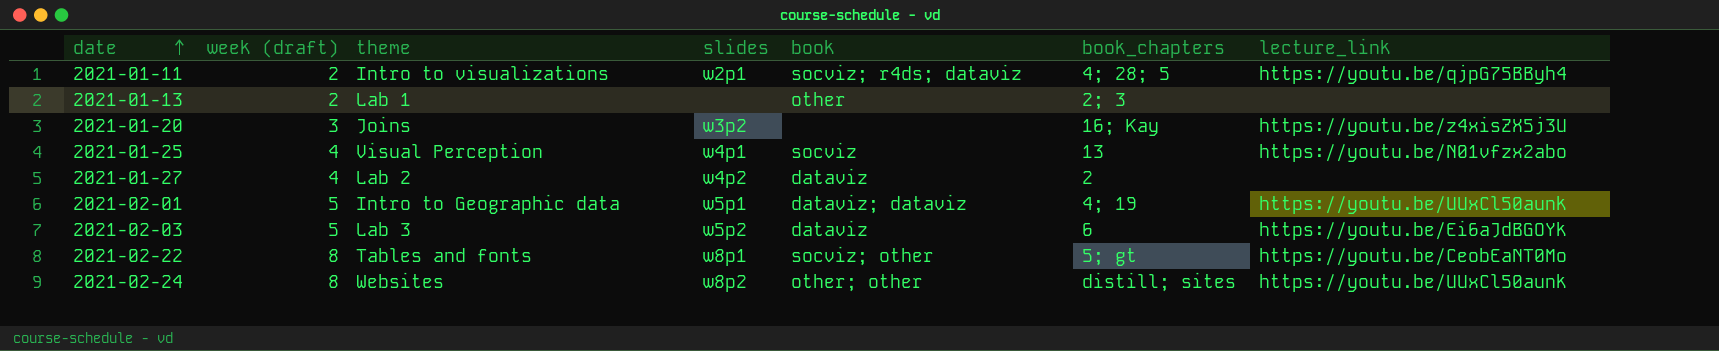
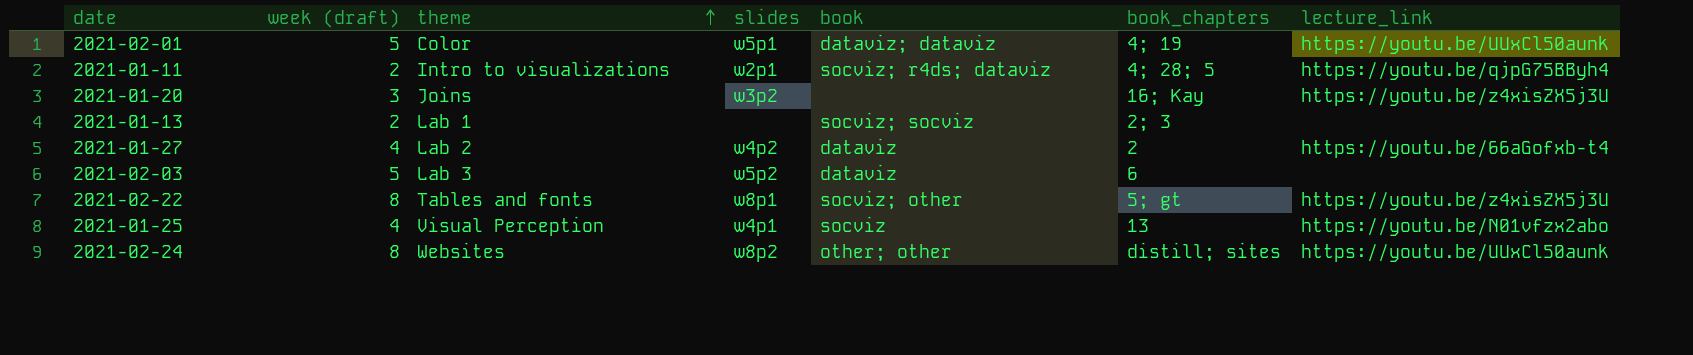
row order: date ascending -> theme ascending
2021-02-01 | theme: Intro to Geographic data -> Color
2021-01-13 | book: other -> socviz; socviz
2021-01-27 | lecture_link: none -> https://youtu.be/66aGofxb-t4
2021-02-03 | lecture_link: https://youtu.be/Ei6aJdBGOYk -> none
2021-02-22 | lecture_link: https://youtu.be/CeobEaNT0Mo -> https://youtu.be/z4xisZX5j3U

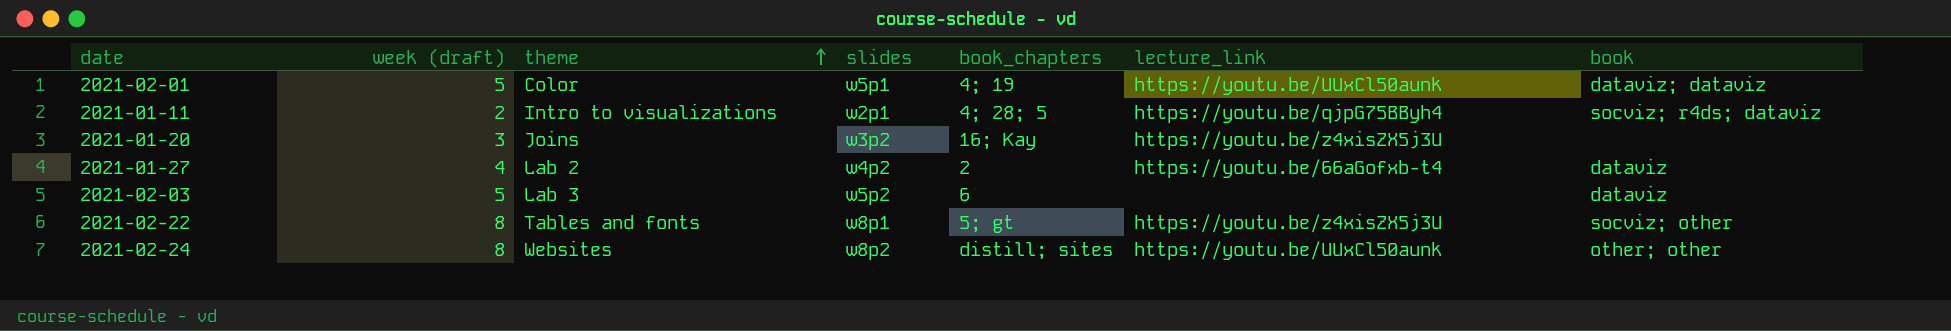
column book | position: 5 -> 7
row 2021-01-13: 2 | Lab 1 | none | socviz; socviz | 2; 3 | none -> none
row 2021-01-25: 4 | Visual Perception | w4p1 | socviz | 13 | https://youtu.be/N01vfzx2abo -> none

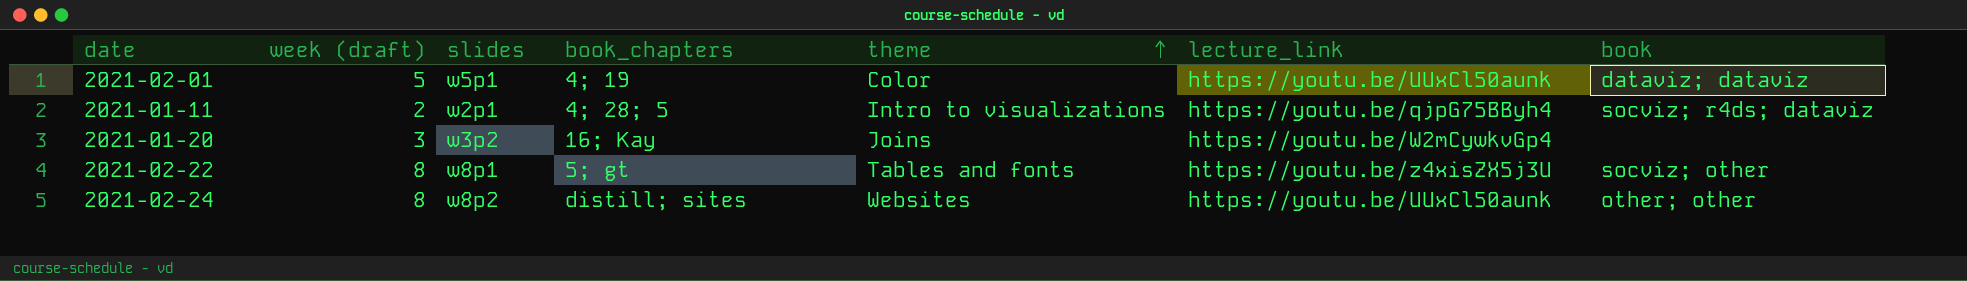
column theme | position: 3 -> 5
row 2021-01-27: 4 | Lab 2 | w4p2 | 2 | https://youtu.be/66aGofxb-t4 | dataviz -> none
row 2021-02-03: 5 | Lab 3 | w5p2 | 6 | none | dataviz -> none
2021-01-20 | lecture_link: https://youtu.be/z4xisZX5j3U -> https://youtu.be/W2mCywkvGp4

